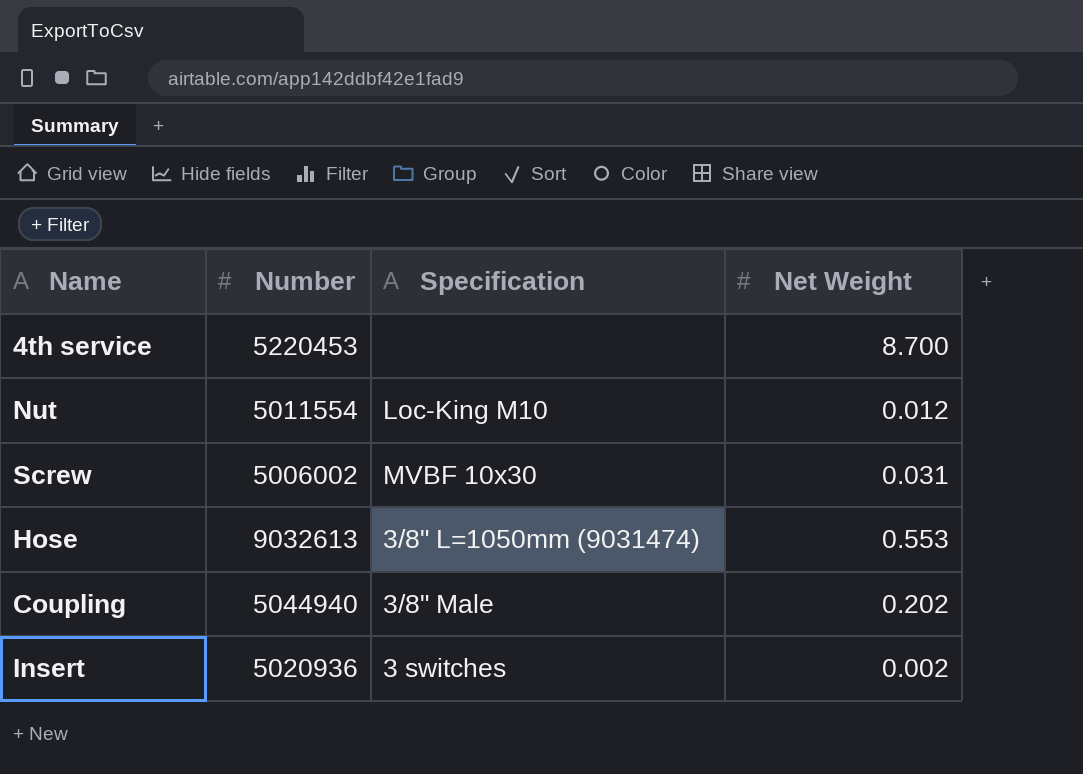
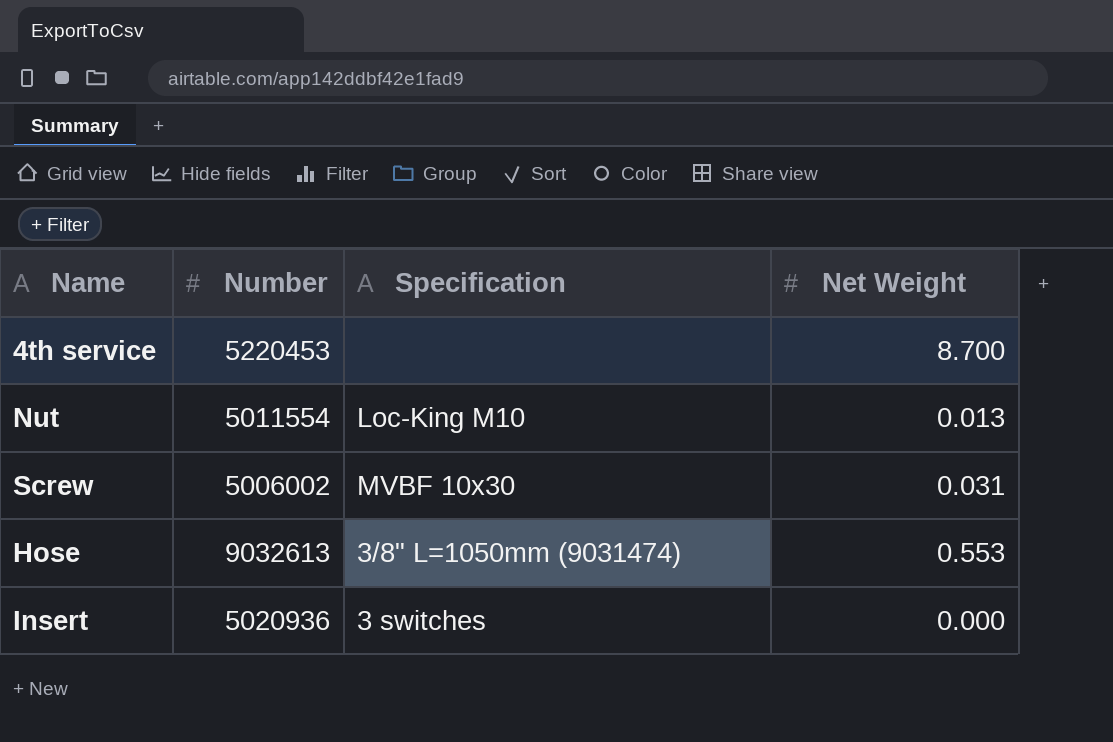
row Coupling: 5044940 | 3/8" Male | 0.202 -> none
Nut | Net Weight: 0.012 -> 0.013
Insert | Net Weight: 0.002 -> 0.000

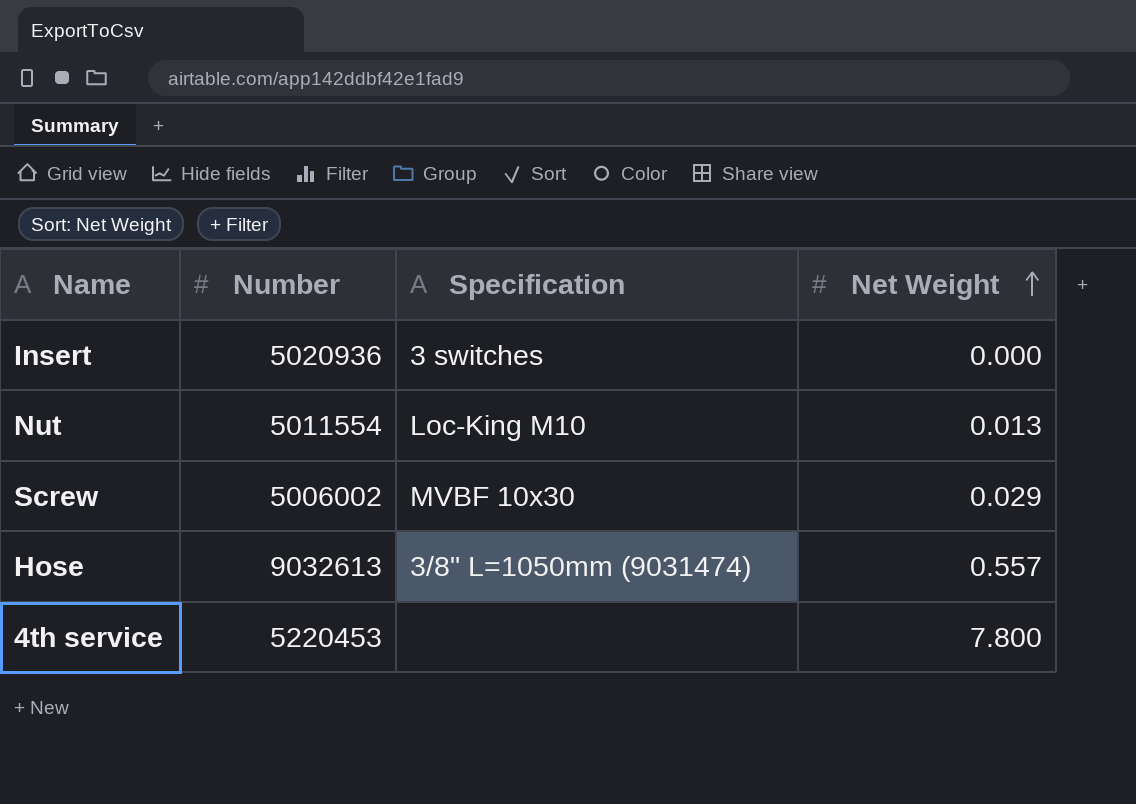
row order: none -> Net Weight ascending
Screw | Net Weight: 0.031 -> 0.029
Hose | Net Weight: 0.553 -> 0.557
4th service | Net Weight: 8.700 -> 7.800

